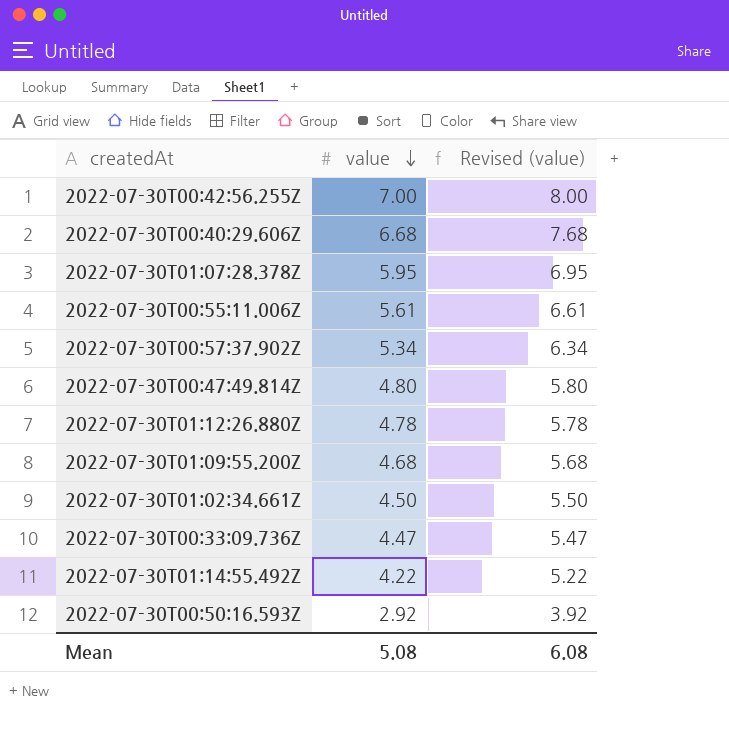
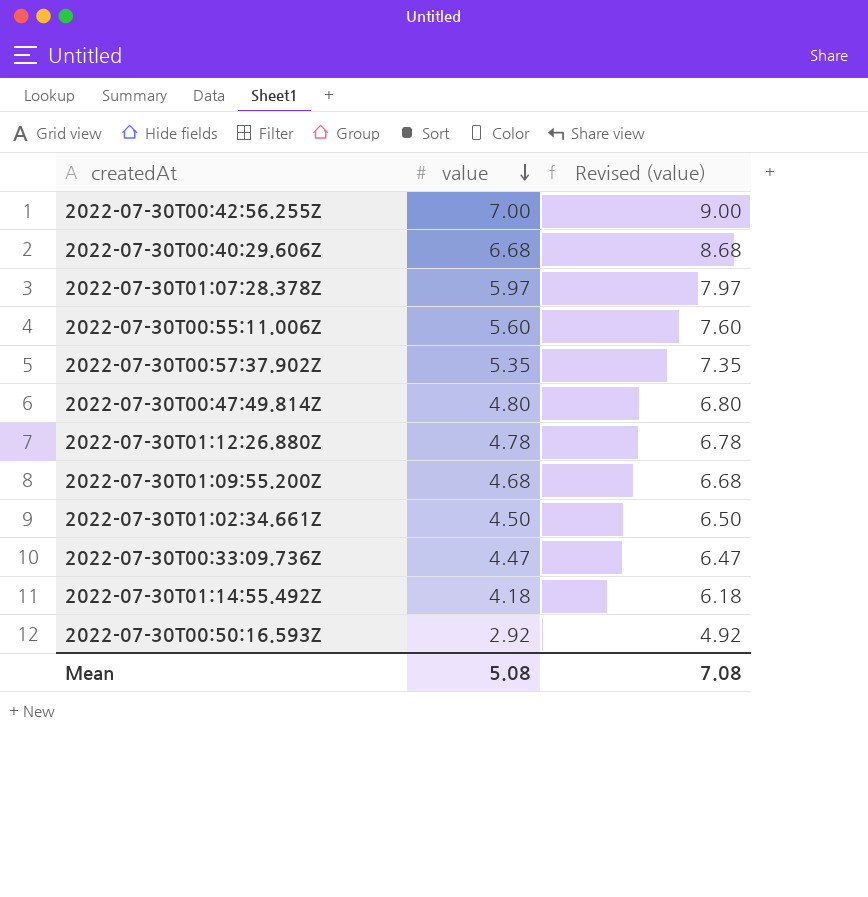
column Revised (value) | formula: [value] + 1 -> [value] + 2
2022-07-30T01:07:28.378Z | value: 5.95 -> 5.97
2022-07-30T00:55:11.006Z | value: 5.61 -> 5.60
2022-07-30T00:57:37.902Z | value: 5.34 -> 5.35
2022-07-30T01:14:55.492Z | value: 4.22 -> 4.18
Mean | Revised (value): 6.08 -> 7.08

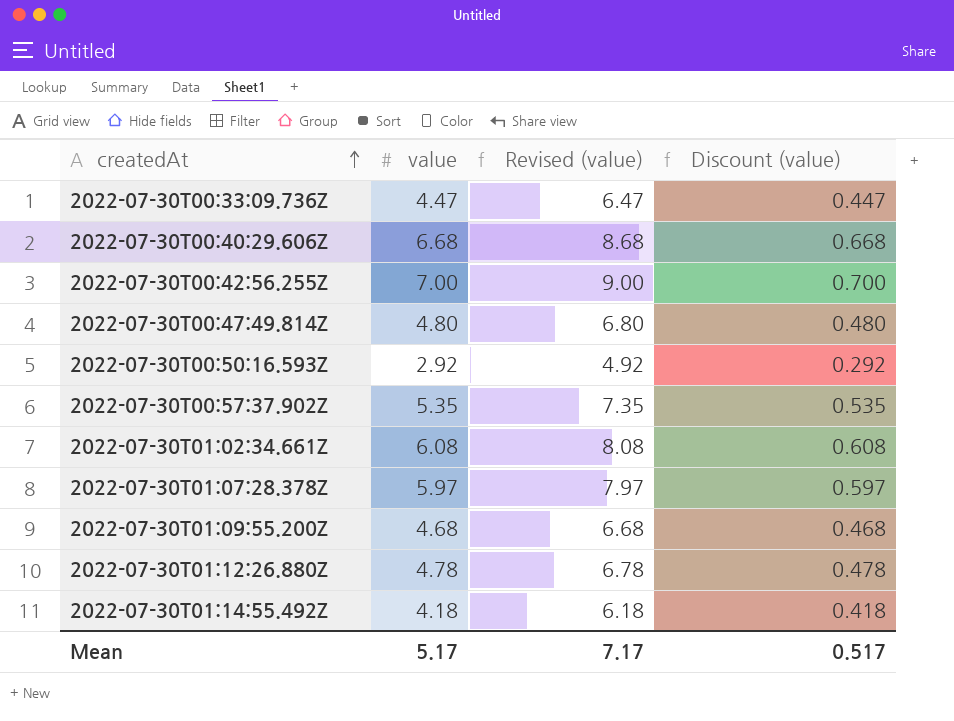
row order: value descending -> createdAt ascending
column Discount (value) | formula: none -> [value] * 0.1
row 2022-07-30T00:55:11.006Z: 5.60 | 7.60 -> none
2022-07-30T01:02:34.661Z | value: 4.50 -> 6.08
2022-07-30T01:02:34.661Z | Revised (value): 6.50 -> 8.08
Mean | value: 5.08 -> 5.17
Mean | Revised (value): 7.08 -> 7.17

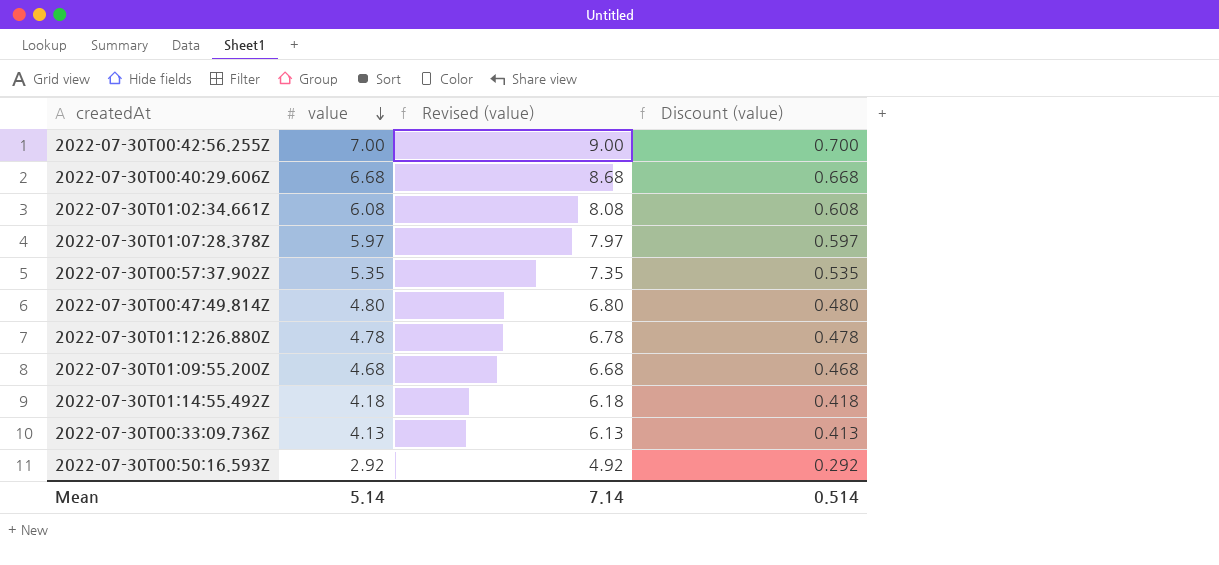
row order: createdAt ascending -> value descending
2022-07-30T00:33:09.736Z | value: 4.47 -> 4.13
2022-07-30T00:33:09.736Z | Revised (value): 6.47 -> 6.13
2022-07-30T00:33:09.736Z | Discount (value): 0.447 -> 0.413
Mean | value: 5.17 -> 5.14
Mean | Revised (value): 7.17 -> 7.14
Mean | Discount (value): 0.517 -> 0.514

